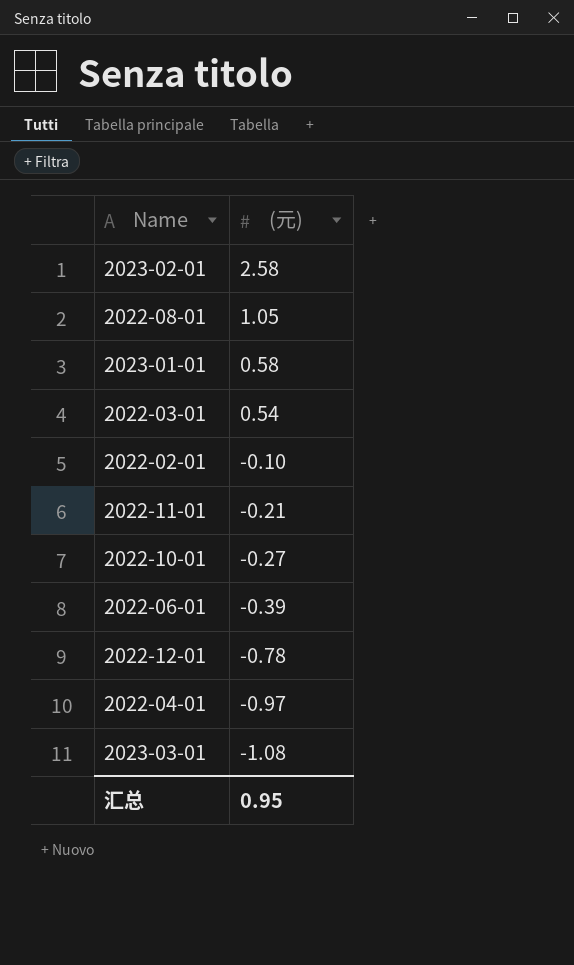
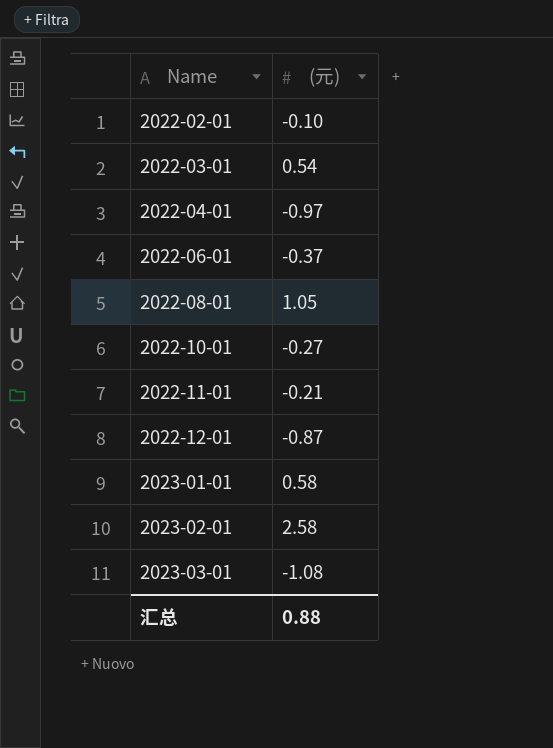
row order: (元) descending -> Name ascending
2022-06-01 | (元): -0.39 -> -0.37
2022-12-01 | (元): -0.78 -> -0.87
汇总 | (元): 0.95 -> 0.88

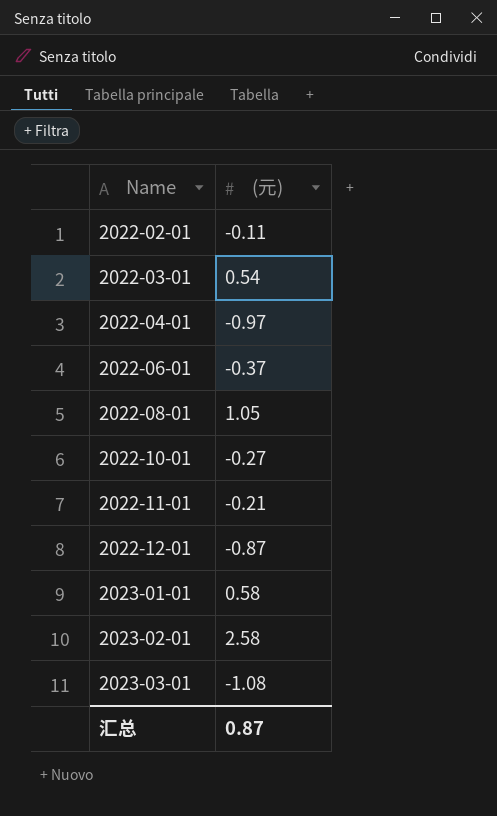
2022-02-01 | (元): -0.10 -> -0.11
汇总 | (元): 0.88 -> 0.87

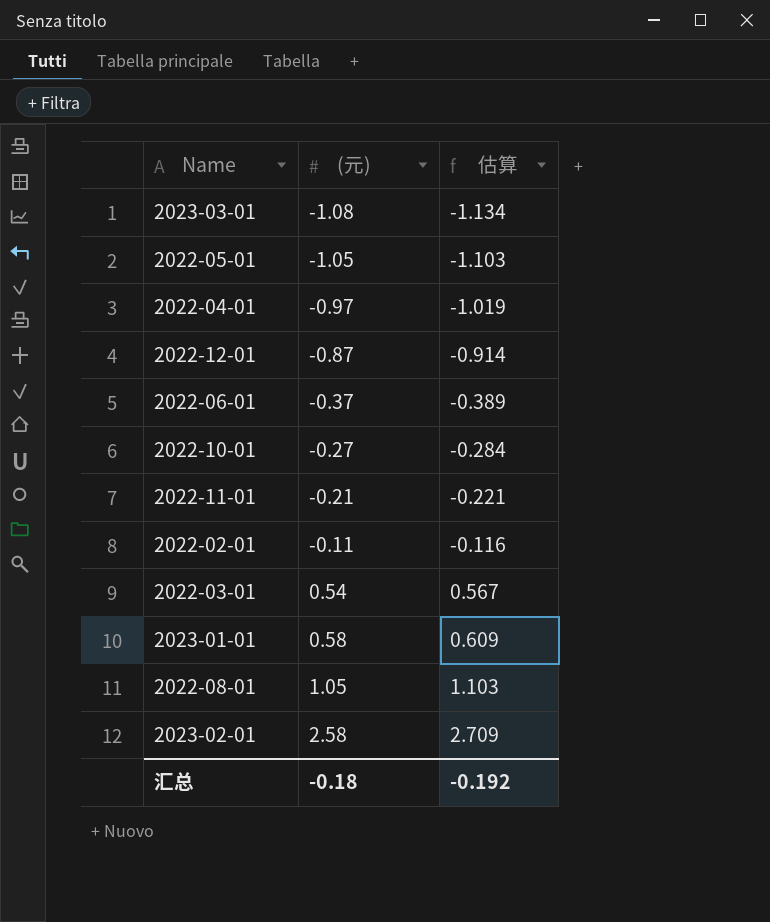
row order: Name ascending -> (元) ascending
column 估算 | formula: none -> [(元)] * 1.05
row 2022-05-01: none -> -1.05 | -1.103
汇总 | (元): 0.87 -> -0.18

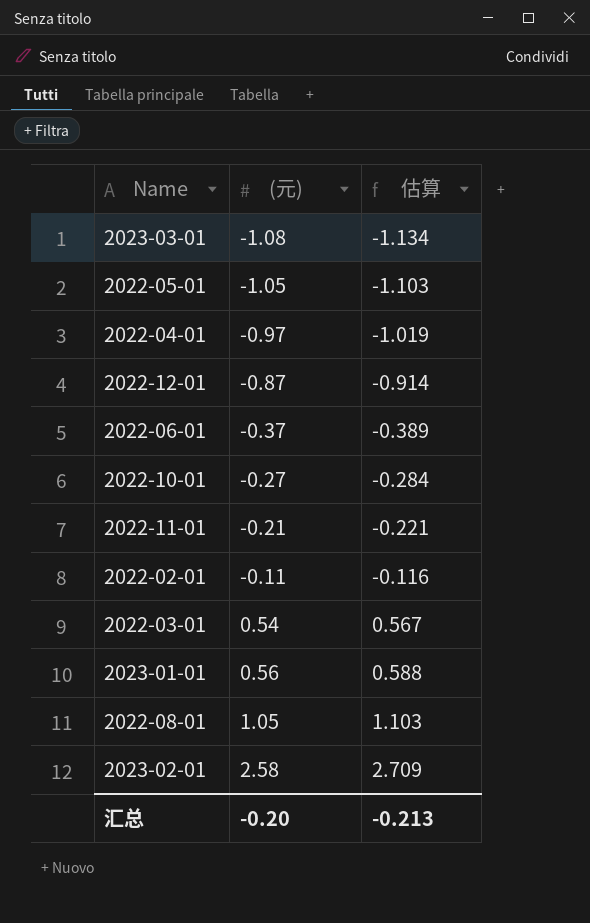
2023-01-01 | (元): 0.58 -> 0.56
2023-01-01 | 估算: 0.609 -> 0.588
汇总 | (元): -0.18 -> -0.20
汇总 | 估算: -0.192 -> -0.213

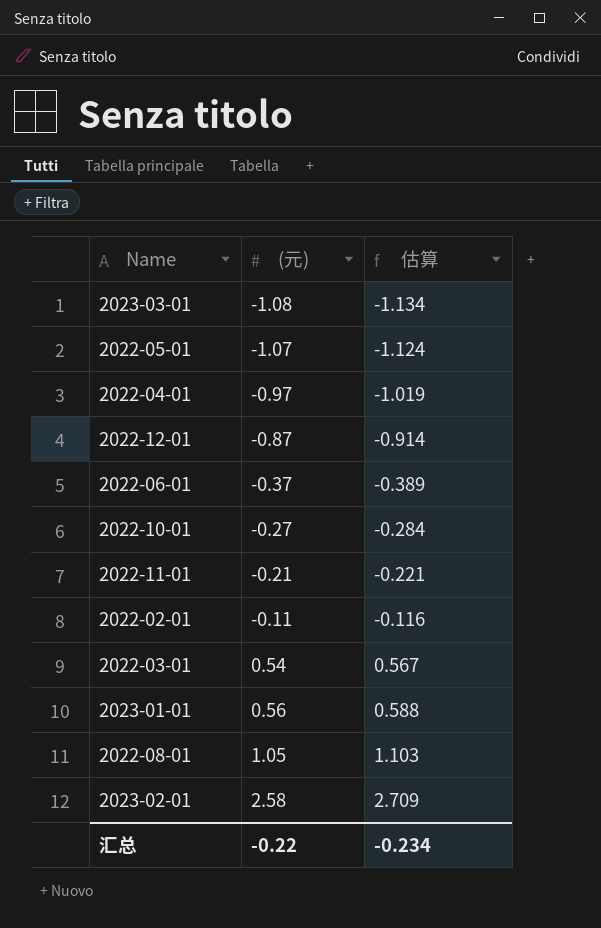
2022-05-01 | (元): -1.05 -> -1.07
2022-05-01 | 估算: -1.103 -> -1.124
汇总 | (元): -0.20 -> -0.22
汇总 | 估算: -0.213 -> -0.234

